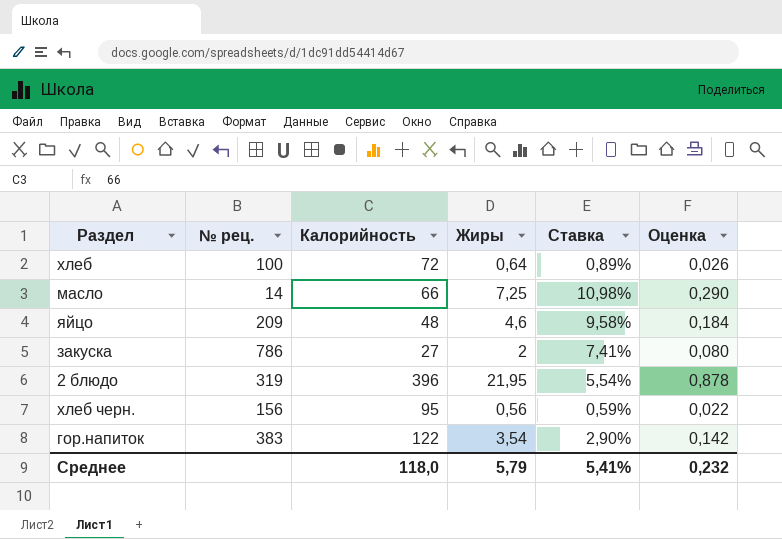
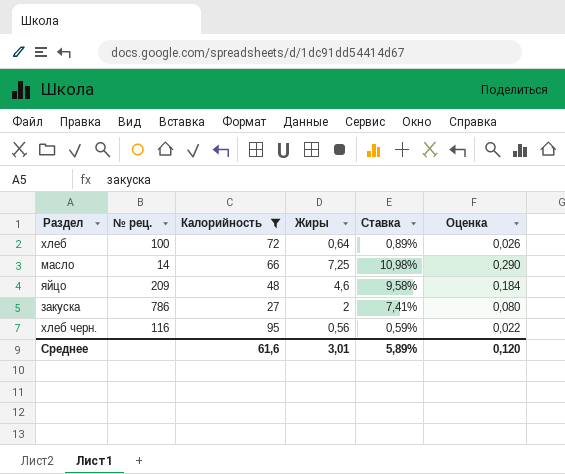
filter: none -> Калорийность <= 95
хлеб черн. | № рец.: 156 -> 116
Среднее | Калорийность: 118,0 -> 61,6
Среднее | Жиры: 5,79 -> 3,01
Среднее | Ставка: 5,41% -> 5,89%
Среднее | Оценка: 0,232 -> 0,120

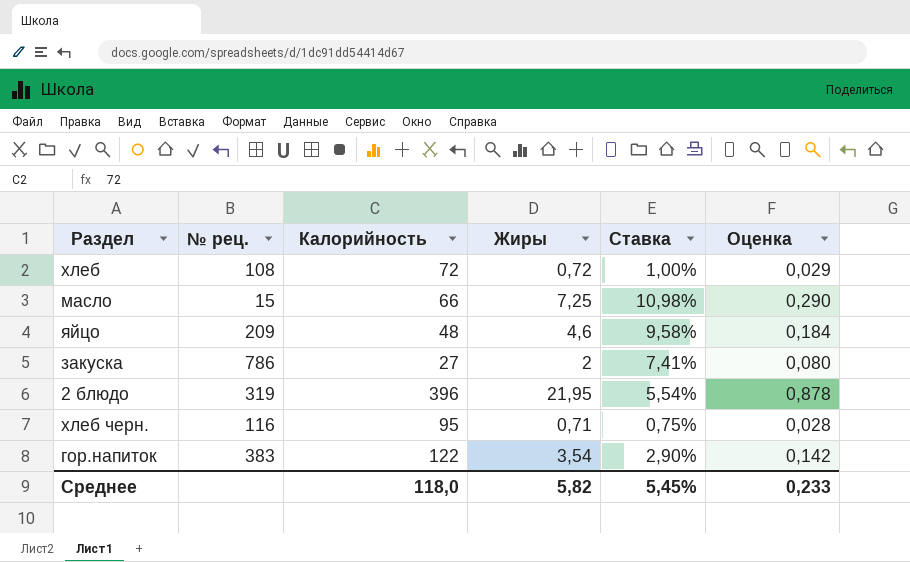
filter: Калорийность <= 95 -> none
хлеб | № рец.: 100 -> 108
хлеб | Жиры: 0,64 -> 0,72
хлеб | Ставка: 0,89% -> 1,00%
хлеб | Оценка: 0,026 -> 0,029
масло | № рец.: 14 -> 15
хлеб черн. | Жиры: 0,56 -> 0,71
хлеб черн. | Ставка: 0,59% -> 0,75%
хлеб черн. | Оценка: 0,022 -> 0,028
Среднее | Калорийность: 61,6 -> 118,0
Среднее | Жиры: 3,01 -> 5,82
Среднее | Ставка: 5,89% -> 5,45%
Среднее | Оценка: 0,120 -> 0,233

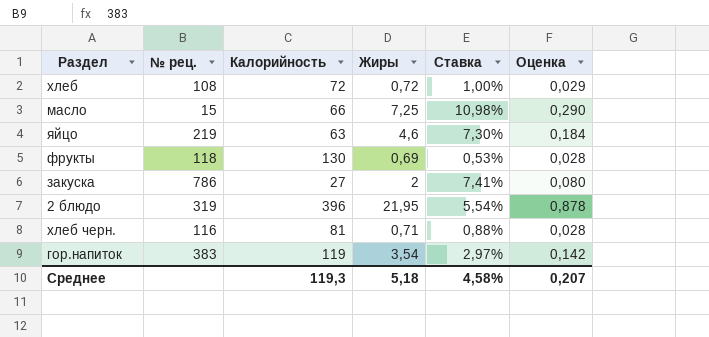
яйцо | № рец.: 209 -> 219
яйцо | Калорийность: 48 -> 63
яйцо | Ставка: 9,58% -> 7,30%
row фрукты: none -> 118 | 130 | 0,69 | 0,53% | 0,028
хлеб черн. | Калорийность: 95 -> 81
хлеб черн. | Ставка: 0,75% -> 0,88%
гор.напиток | Калорийность: 122 -> 119
гор.напиток | Ставка: 2,90% -> 2,97%
Среднее | Калорийность: 118,0 -> 119,3
Среднее | Жиры: 5,82 -> 5,18
Среднее | Ставка: 5,45% -> 4,58%
Среднее | Оценка: 0,233 -> 0,207

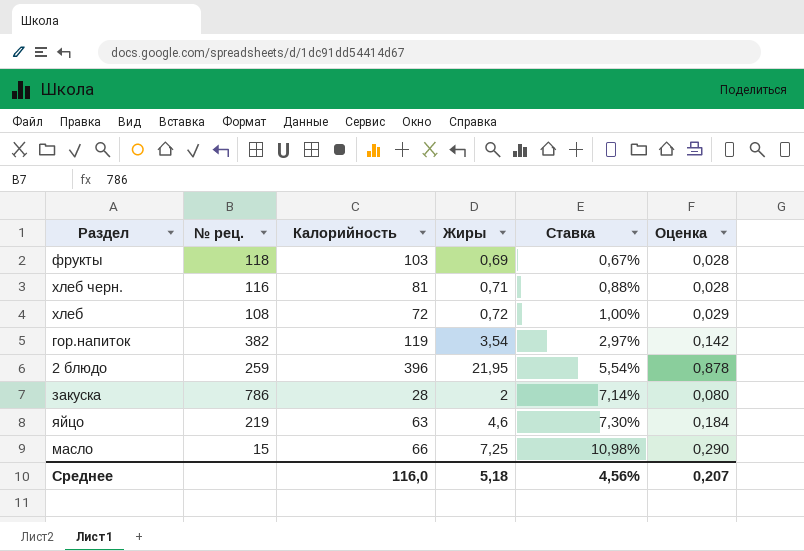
row order: none -> Ставка ascending
фрукты | Калорийность: 130 -> 103
фрукты | Ставка: 0,53% -> 0,67%
гор.напиток | № рец.: 383 -> 382
2 блюдо | № рец.: 319 -> 259
закуска | Калорийность: 27 -> 28
закуска | Ставка: 7,41% -> 7,14%
Среднее | Калорийность: 119,3 -> 116,0
Среднее | Ставка: 4,58% -> 4,56%

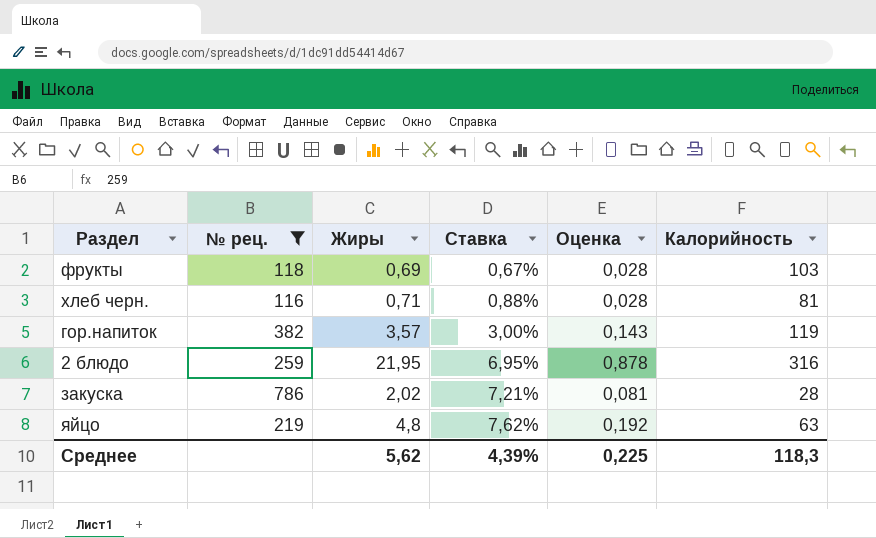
filter: none -> № рец. >= 116
column Калорийность | position: 3 -> 6
гор.напиток | Жиры: 3,54 -> 3,57
гор.напиток | Ставка: 2,97% -> 3,00%
гор.напиток | Оценка: 0,142 -> 0,143
2 блюдо | Ставка: 5,54% -> 6,95%
2 блюдо | Калорийность: 396 -> 316
закуска | Жиры: 2 -> 2,02
закуска | Ставка: 7,14% -> 7,21%
закуска | Оценка: 0,080 -> 0,081
яйцо | Жиры: 4,6 -> 4,8
яйцо | Ставка: 7,30% -> 7,62%
яйцо | Оценка: 0,184 -> 0,192
Среднее | Жиры: 5,18 -> 5,62
Среднее | Ставка: 4,56% -> 4,39%
Среднее | Оценка: 0,207 -> 0,225
Среднее | Калорийность: 116,0 -> 118,3

